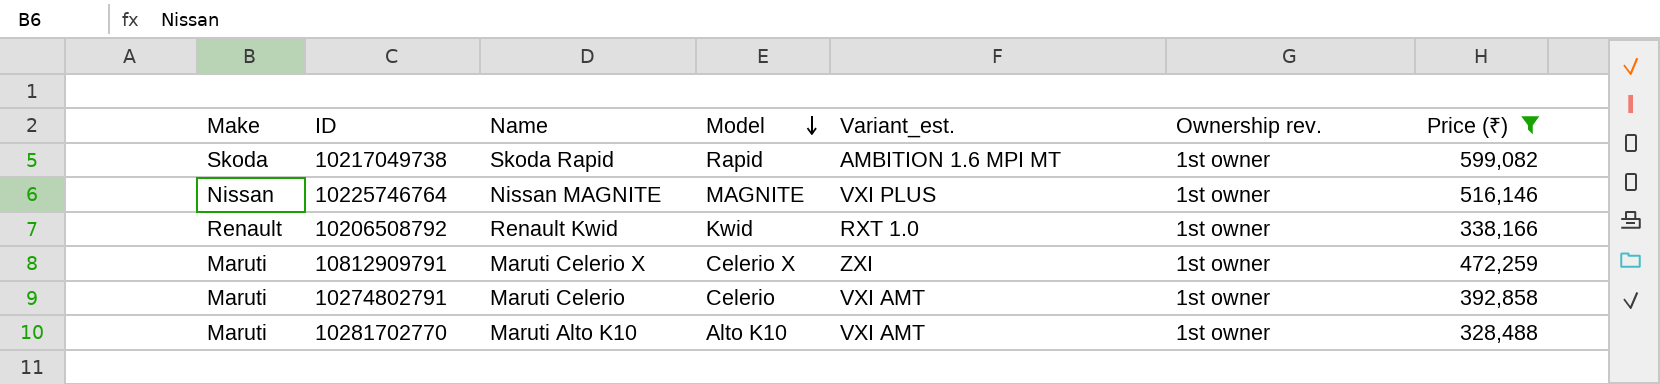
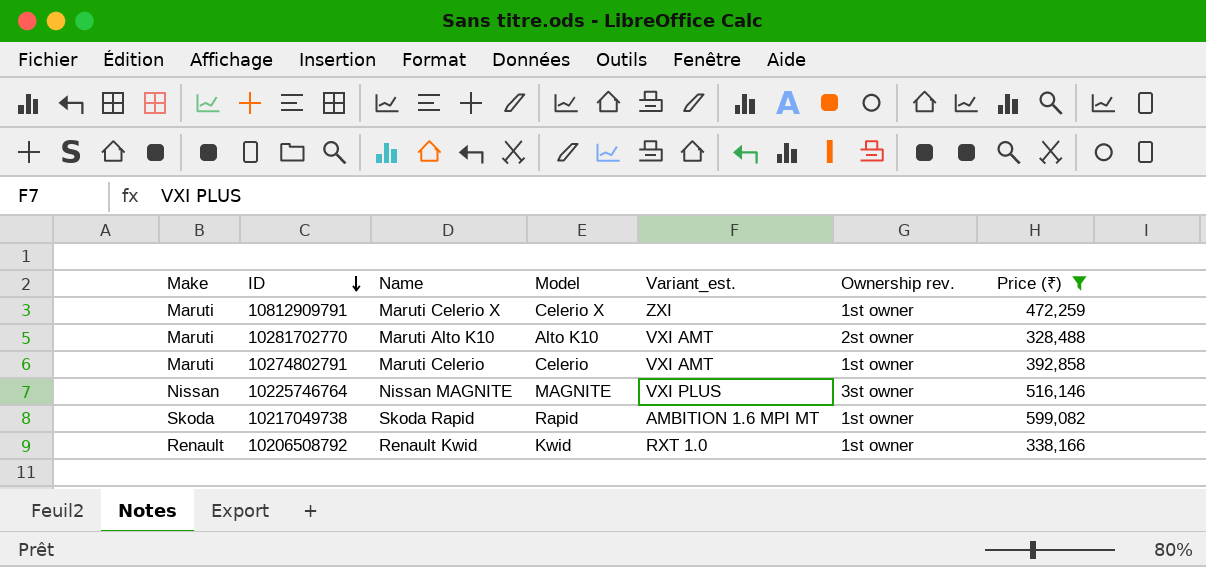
row order: Model descending -> ID descending
10281702770 | Ownership rev.: 1st owner -> 2st owner
10225746764 | Ownership rev.: 1st owner -> 3st owner

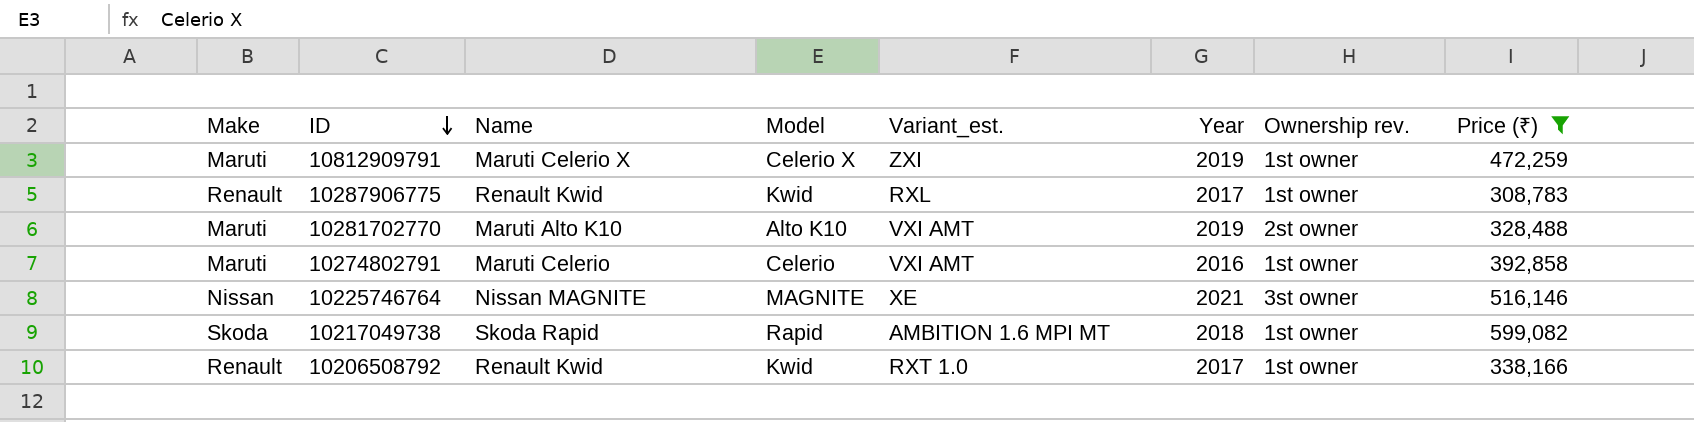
column Year | position: none -> 6
row 10287906775: none -> Renault | Renault Kwid | Kwid | RXL | 2017 | 1st owner | 308,783
10225746764 | Variant_est.: VXI PLUS -> XE

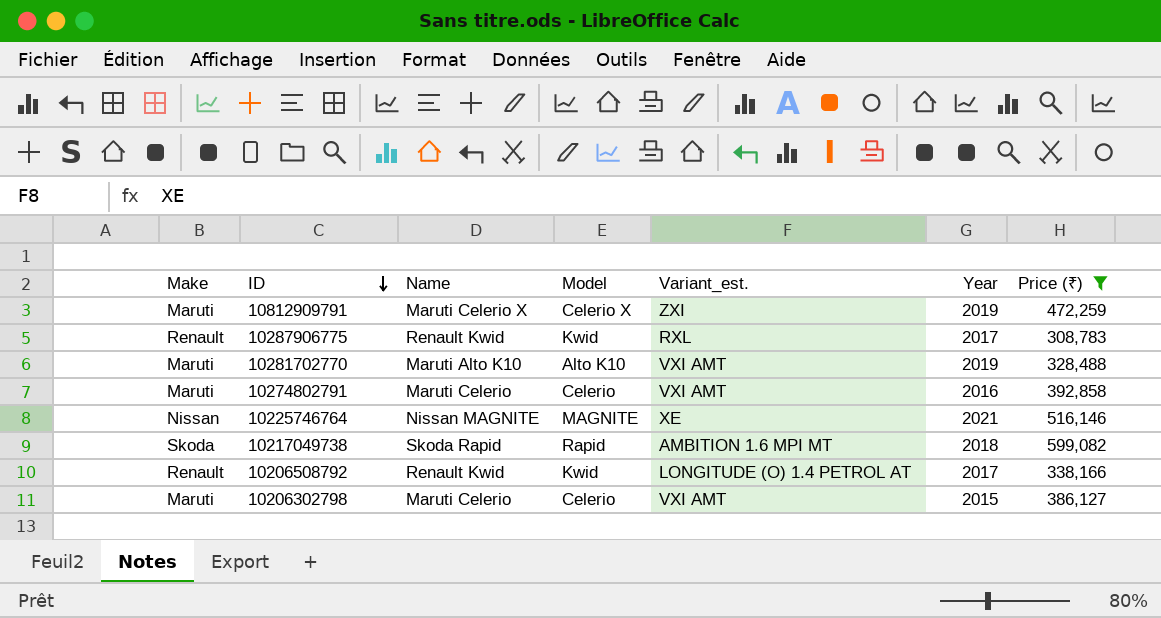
column Ownership rev. | position: 7 -> none
10206508792 | Variant_est.: RXT 1.0 -> LONGITUDE (O) 1.4 PETROL AT
row 10206302798: none -> Maruti | Maruti Celerio | Celerio | VXI AMT | 2015 | 386,127

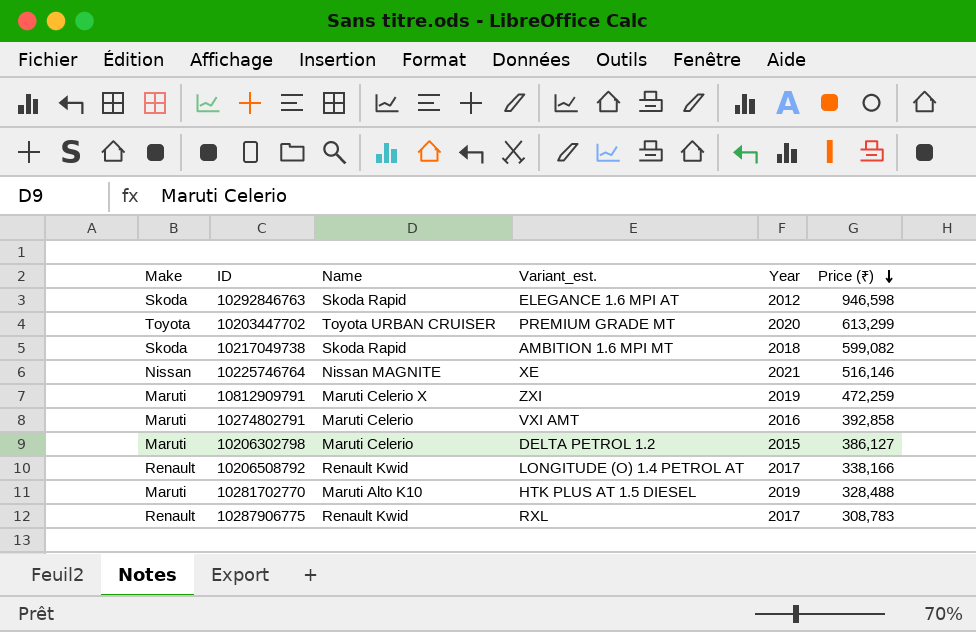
filter: Price (₹) <= 599,082 -> none
row order: ID descending -> Price (₹) descending
column Model | position: 4 -> none
10206302798 | Variant_est.: VXI AMT -> DELTA PETROL 1.2
10281702770 | Variant_est.: VXI AMT -> HTK PLUS AT 1.5 DIESEL

